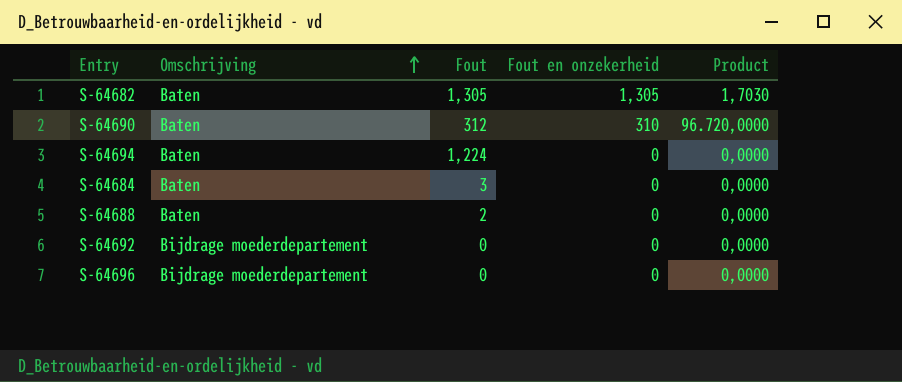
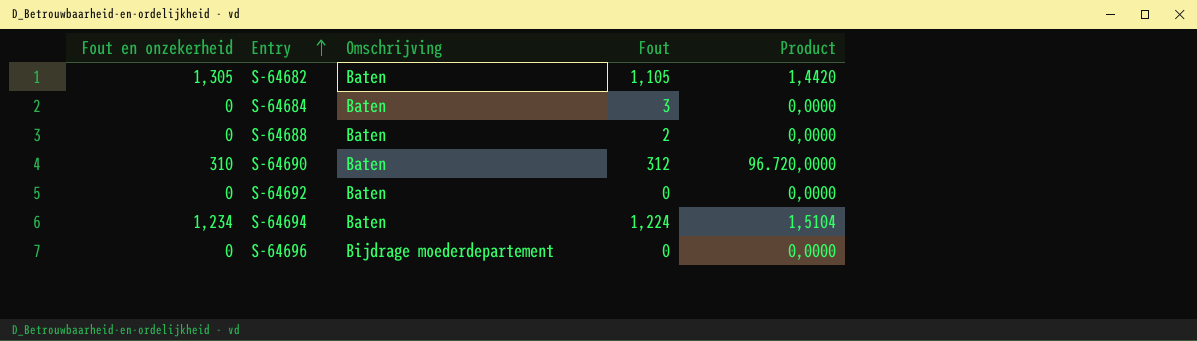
row order: Omschrijving ascending -> Entry ascending
column Fout en onzekerheid | position: 4 -> 1
S-64682 | Fout: 1,305 -> 1,105
S-64682 | Product: 1,7030 -> 1,4420
S-64692 | Omschrijving: Bijdrage moederdepartement -> Baten
S-64694 | Fout en onzekerheid: 0 -> 1,234
S-64694 | Product: 0,0000 -> 1,5104

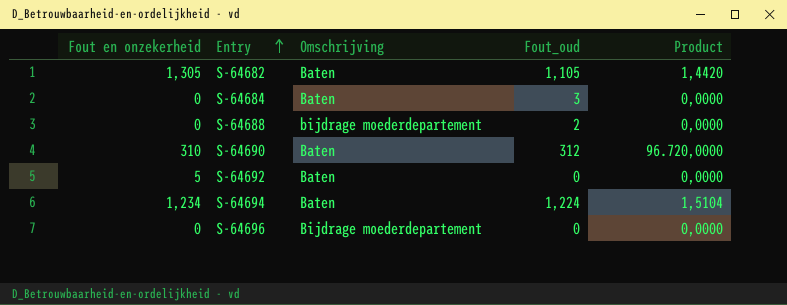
column name: Fout -> Fout_oud
S-64688 | Omschrijving: Baten -> bijdrage moederdepartement
S-64692 | Fout en onzekerheid: 0 -> 5

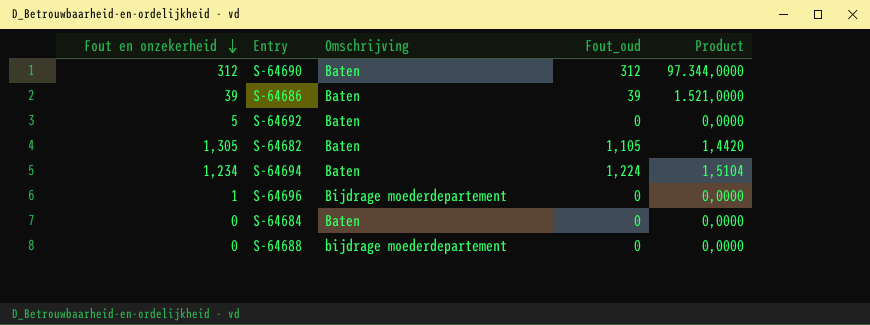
row order: Entry ascending -> Fout en onzekerheid descending
S-64690 | Fout en onzekerheid: 310 -> 312
S-64690 | Product: 96.720,0000 -> 97.344,0000
row S-64686: none -> 39 | Baten | 39 | 1.521,0000
S-64696 | Fout en onzekerheid: 0 -> 1
S-64684 | Fout_oud: 3 -> 0
S-64688 | Fout_oud: 2 -> 0

